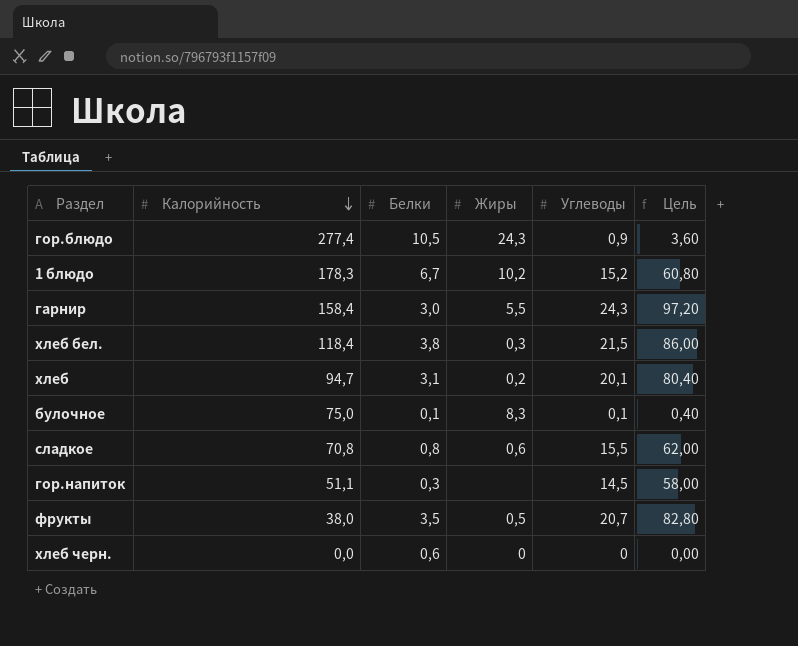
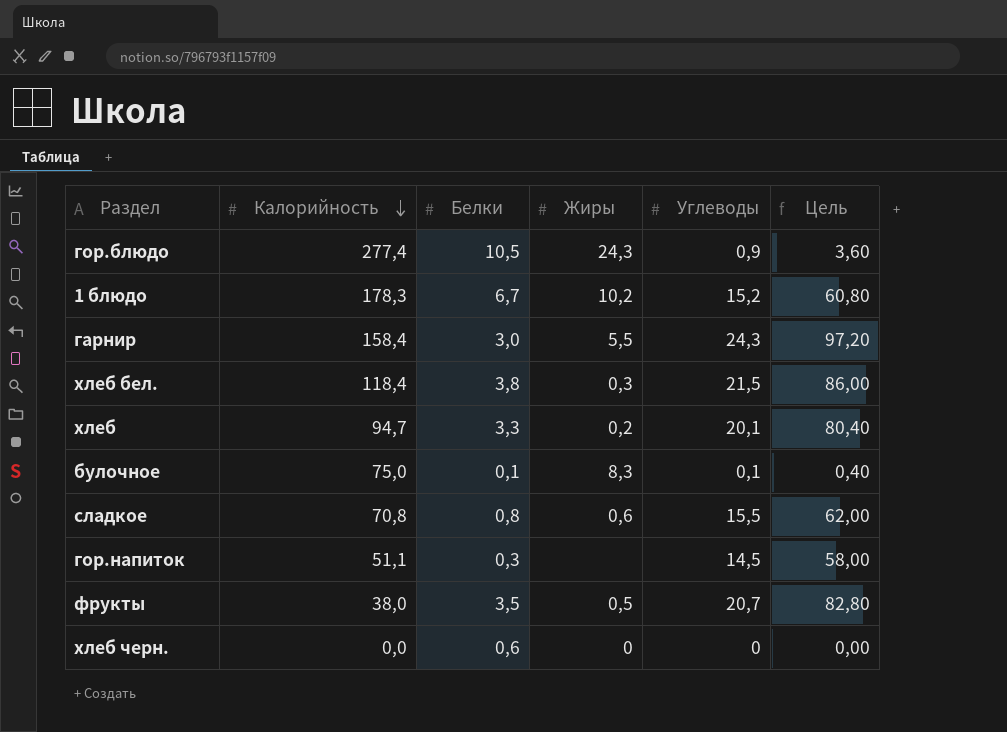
хлеб | Белки: 3,1 -> 3,3

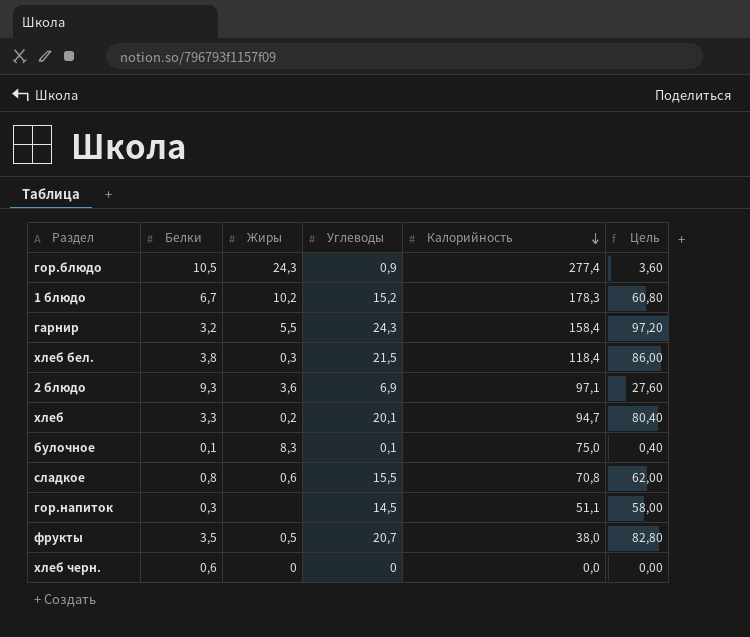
column Калорийность | position: 2 -> 5
гарнир | Белки: 3,0 -> 3,2
row 2 блюдо: none -> 9,3 | 3,6 | 6,9 | 97,1 | 27,60

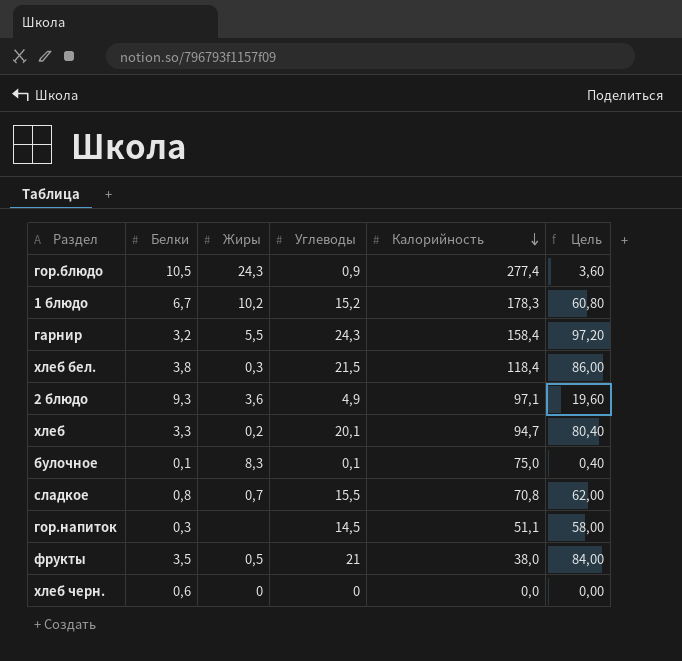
2 блюдо | Углеводы: 6,9 -> 4,9
2 блюдо | Цель: 27,60 -> 19,60
сладкое | Жиры: 0,6 -> 0,7
фрукты | Углеводы: 20,7 -> 21
фрукты | Цель: 82,80 -> 84,00

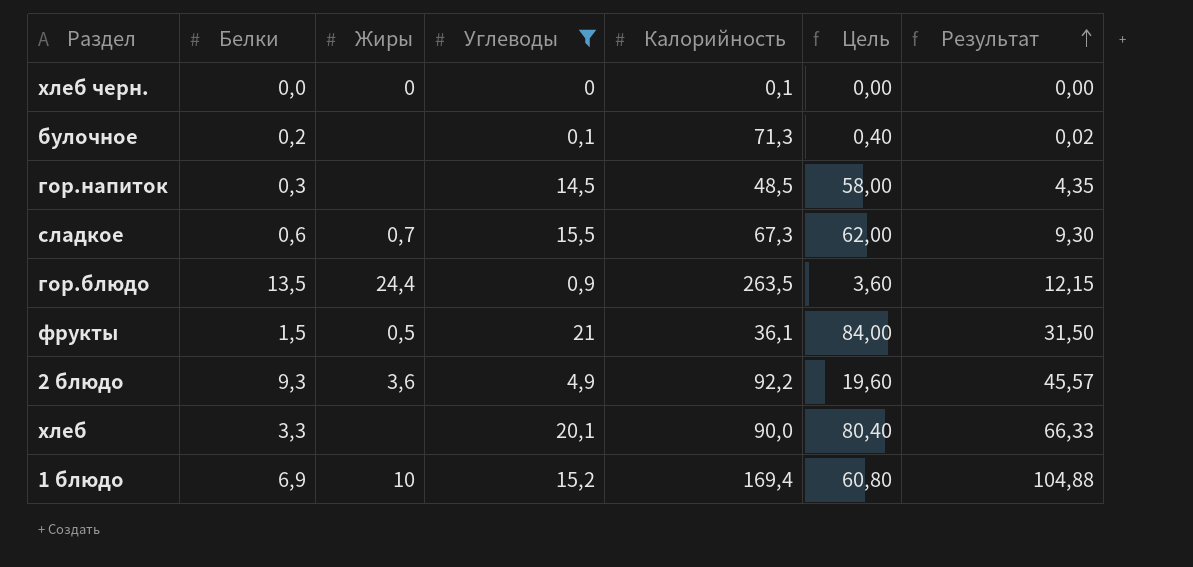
filter: none -> Углеводы <= 21
row order: Калорийность descending -> Результат ascending
column Результат | formula: none -> [Белки] * [Углеводы]
хлеб черн. | Белки: 0,6 -> 0,0
хлеб черн. | Калорийность: 0,0 -> 0,1
булочное | Белки: 0,1 -> 0,2
булочное | Жиры: 8,3 -> none
булочное | Калорийность: 75,0 -> 71,3
гор.напиток | Калорийность: 51,1 -> 48,5
сладкое | Белки: 0,8 -> 0,6
сладкое | Калорийность: 70,8 -> 67,3
гор.блюдо | Белки: 10,5 -> 13,5
гор.блюдо | Жиры: 24,3 -> 24,4
гор.блюдо | Калорийность: 277,4 -> 263,5
фрукты | Белки: 3,5 -> 1,5
фрукты | Калорийность: 38,0 -> 36,1
2 блюдо | Калорийность: 97,1 -> 92,2
хлеб | Жиры: 0,2 -> none
хлеб | Калорийность: 94,7 -> 90,0
1 блюдо | Белки: 6,7 -> 6,9
1 блюдо | Жиры: 10,2 -> 10
1 блюдо | Калорийность: 178,3 -> 169,4

